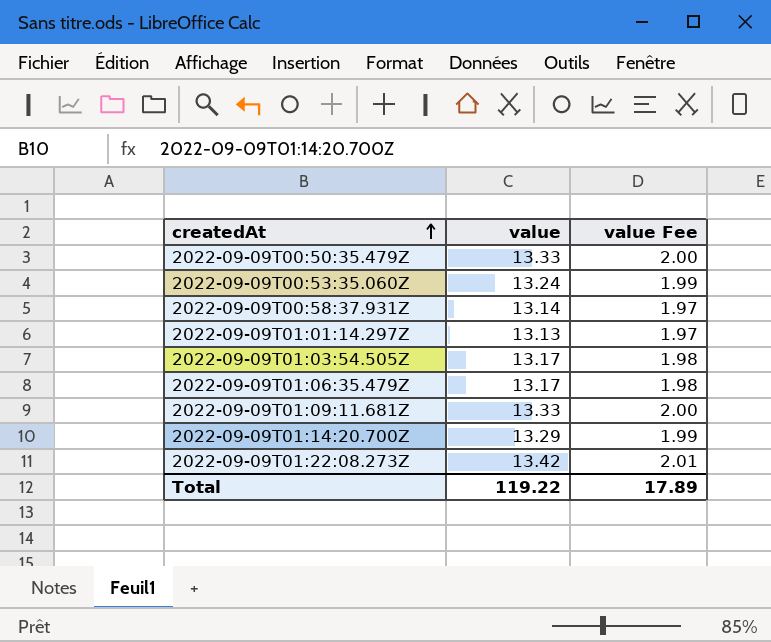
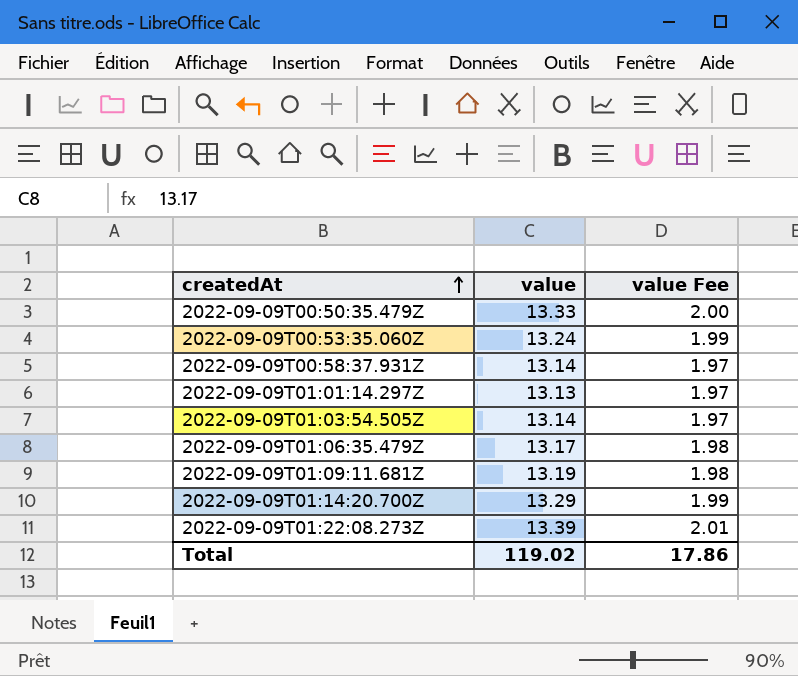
2022-09-09T01:03:54.505Z | value: 13.17 -> 13.14
2022-09-09T01:03:54.505Z | value Fee: 1.98 -> 1.97
2022-09-09T01:09:11.681Z | value: 13.33 -> 13.19
2022-09-09T01:09:11.681Z | value Fee: 2.00 -> 1.98
2022-09-09T01:22:08.273Z | value: 13.42 -> 13.39
Total | value: 119.22 -> 119.02
Total | value Fee: 17.89 -> 17.86

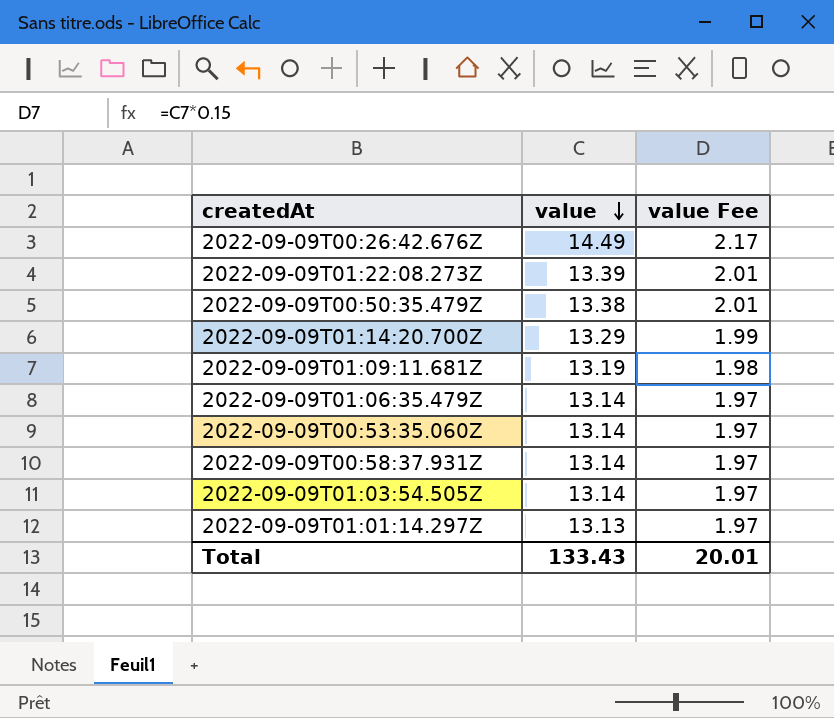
row order: createdAt ascending -> value descending
row 2022-09-09T00:26:42.676Z: none -> 14.49 | 2.17
2022-09-09T00:50:35.479Z | value: 13.33 -> 13.38
2022-09-09T00:50:35.479Z | value Fee: 2.00 -> 2.01
2022-09-09T01:06:35.479Z | value: 13.17 -> 13.14
2022-09-09T01:06:35.479Z | value Fee: 1.98 -> 1.97
2022-09-09T00:53:35.060Z | value: 13.24 -> 13.14
2022-09-09T00:53:35.060Z | value Fee: 1.99 -> 1.97
Total | value: 119.02 -> 133.43
Total | value Fee: 17.86 -> 20.01

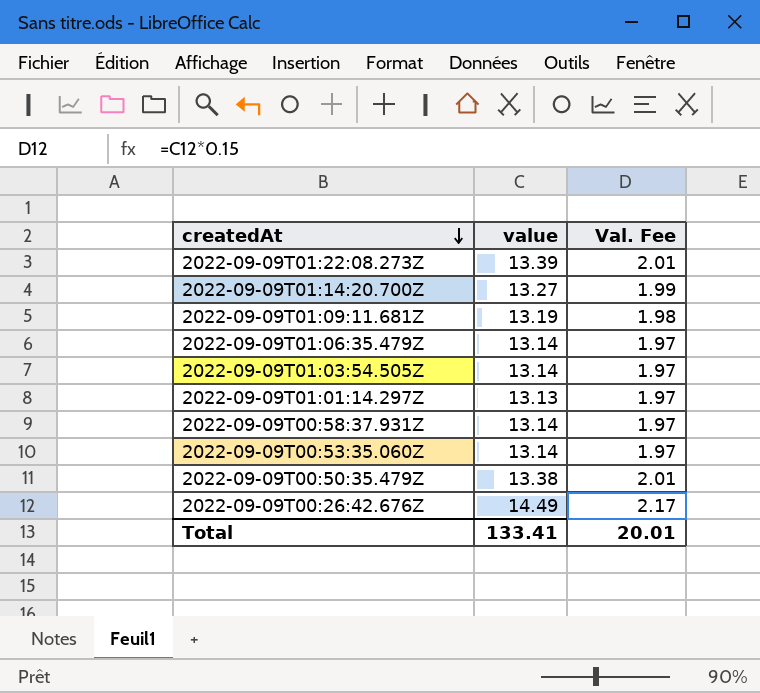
row order: value descending -> createdAt descending
column name: value Fee -> Val. Fee
2022-09-09T01:14:20.700Z | value: 13.29 -> 13.27
Total | value: 133.43 -> 133.41

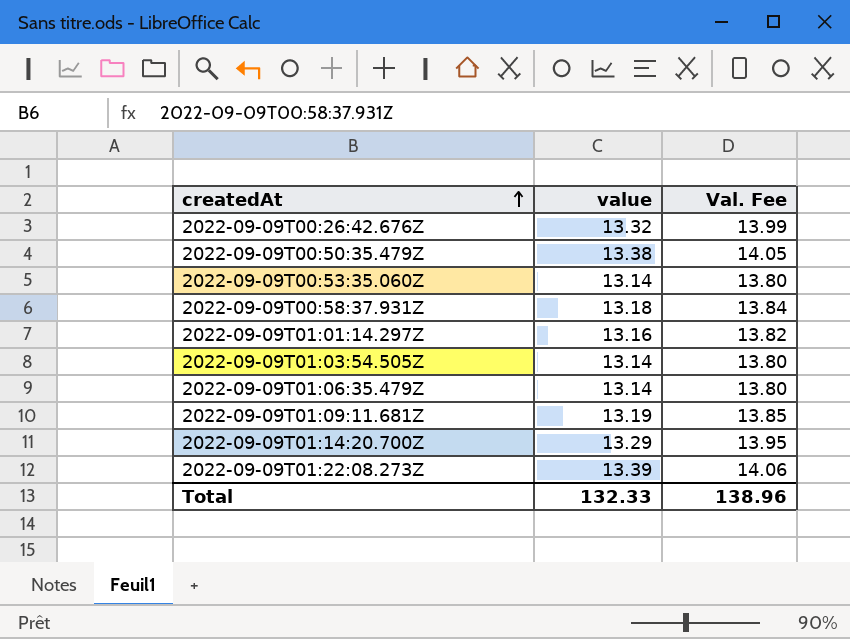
row order: createdAt descending -> createdAt ascending
column Val. Fee | formula: [value] * 0.15 -> [value] * 1.05
2022-09-09T00:26:42.676Z | value: 14.49 -> 13.32
2022-09-09T00:58:37.931Z | value: 13.14 -> 13.18
2022-09-09T01:01:14.297Z | value: 13.13 -> 13.16
2022-09-09T01:14:20.700Z | value: 13.27 -> 13.29
Total | value: 133.41 -> 132.33
Total | Val. Fee: 20.01 -> 138.96

